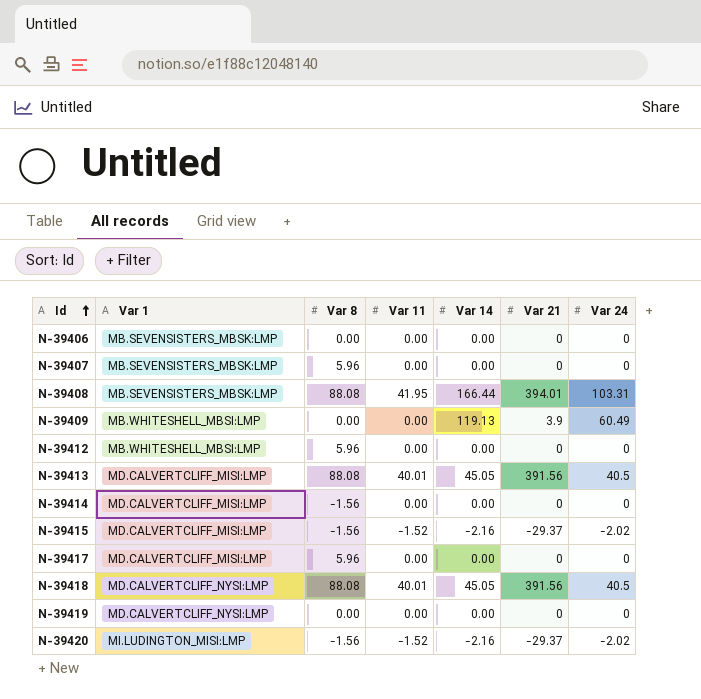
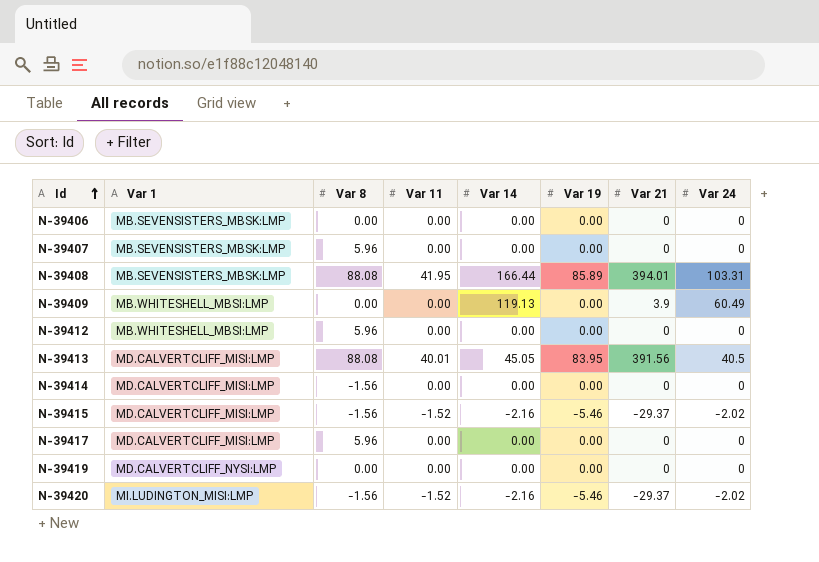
column Var 19 | position: none -> 6
row N-39418: MD.CALVERTCLIFF_NYSI:LMP | 88.08 | 40.01 | 45.05 | 391.56 | 40.5 -> none

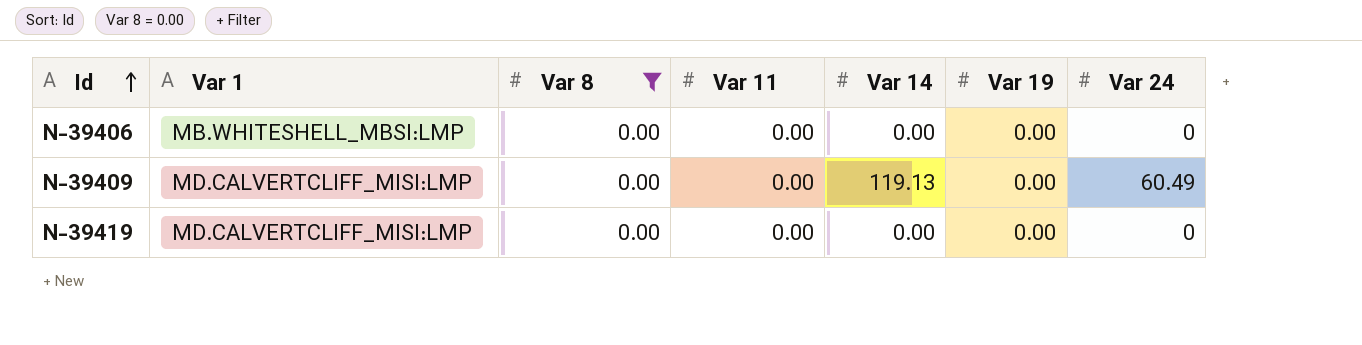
filter: none -> Var 8 = 0.00
column Var 21 | position: 7 -> none
N-39406 | Var 1: MB.SEVENSISTERS_MBSK:LMP -> MB.WHITESHELL_MBSI:LMP
N-39409 | Var 1: MB.WHITESHELL_MBSI:LMP -> MD.CALVERTCLIFF_MISI:LMP
N-39419 | Var 1: MD.CALVERTCLIFF_NYSI:LMP -> MD.CALVERTCLIFF_MISI:LMP

